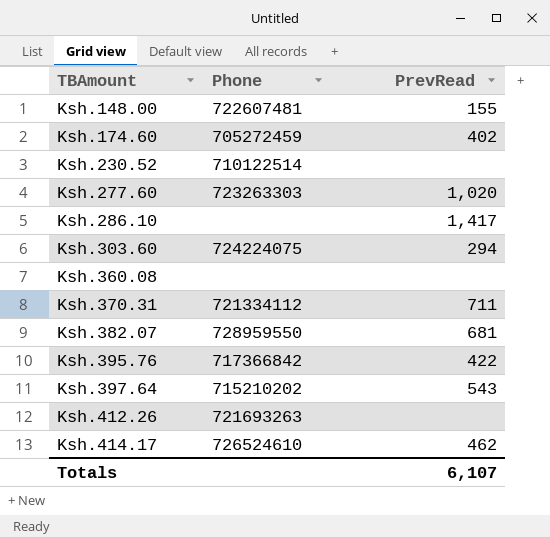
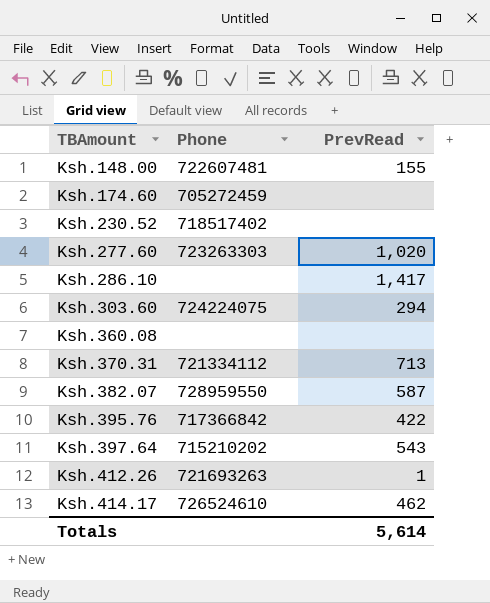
Ksh.174.60 | PrevRead: 402 -> none
Ksh.230.52 | Phone: 710122514 -> 718517402
Ksh.370.31 | PrevRead: 711 -> 713
Ksh.382.07 | PrevRead: 681 -> 587
Ksh.412.26 | PrevRead: none -> 1
Totals | PrevRead: 6,107 -> 5,614

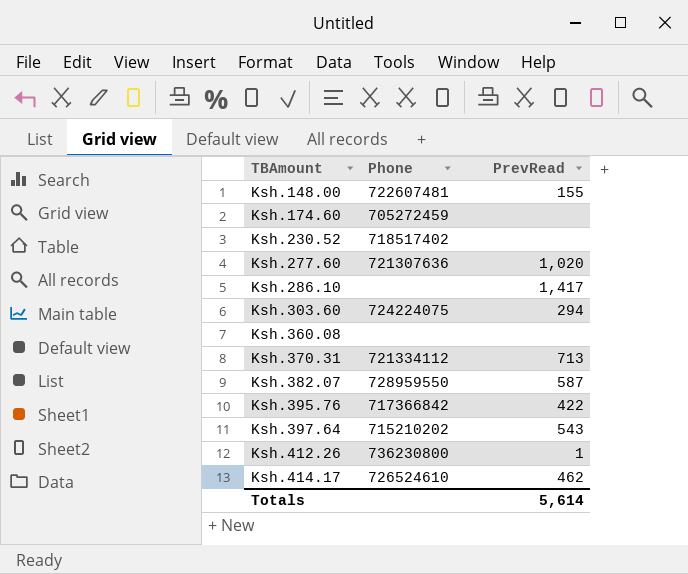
Ksh.277.60 | Phone: 723263303 -> 721307636
Ksh.412.26 | Phone: 721693263 -> 736230800

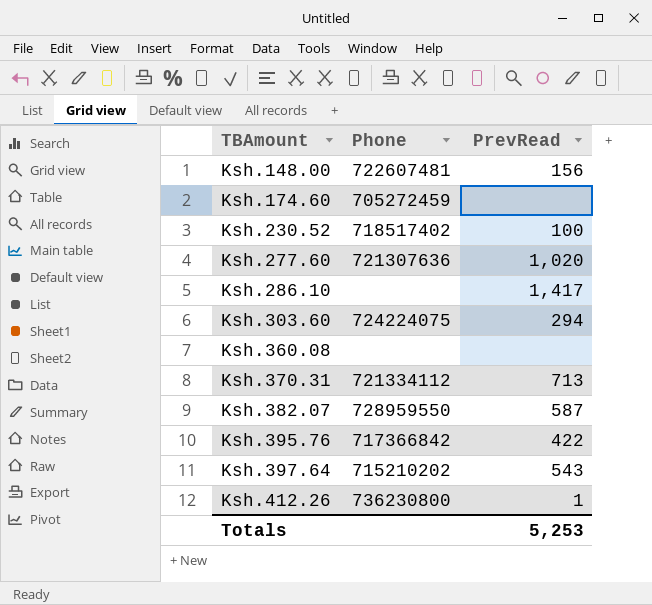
row Ksh.414.17: 726524610 | 462 -> none
Ksh.148.00 | PrevRead: 155 -> 156
Ksh.230.52 | PrevRead: none -> 100
Totals | PrevRead: 5,614 -> 5,253

